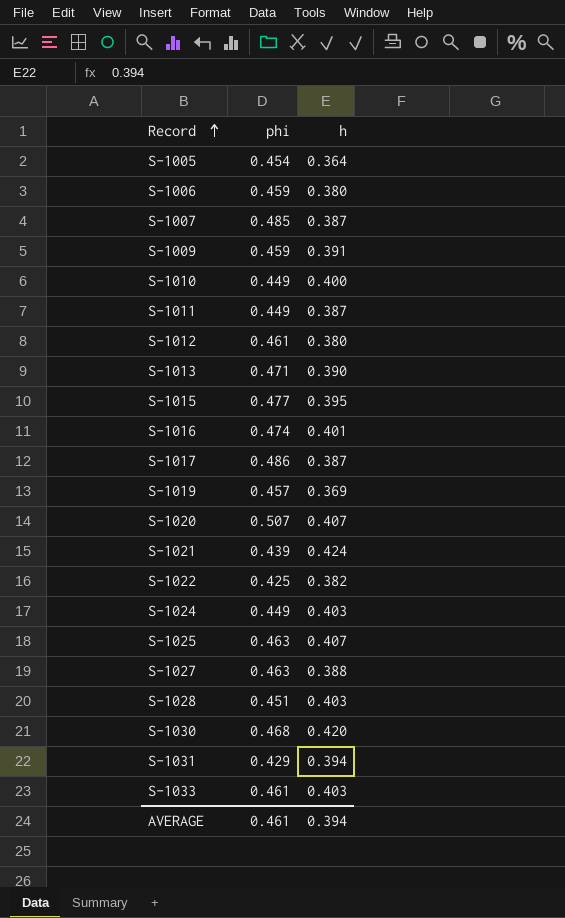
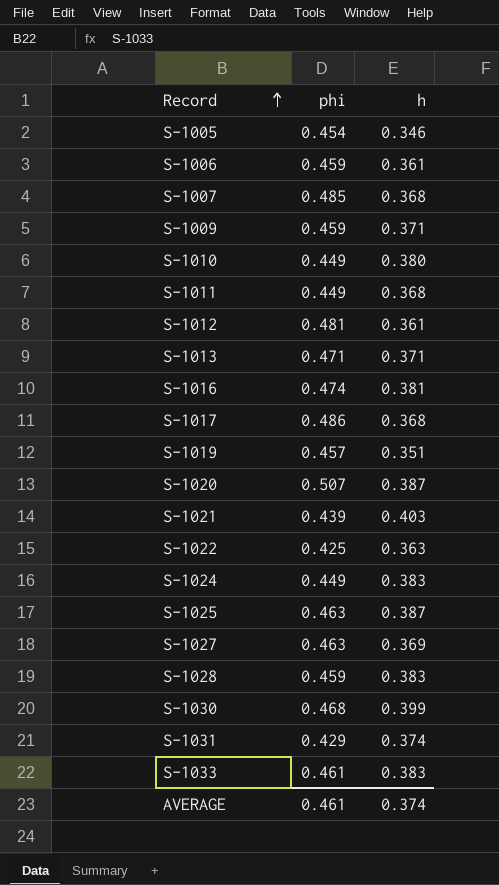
row S-1015: 0.477 | 0.395 -> none
S-1005 | h: 0.364 -> 0.346
S-1006 | h: 0.380 -> 0.361
S-1007 | h: 0.387 -> 0.368
S-1009 | h: 0.391 -> 0.371
S-1010 | h: 0.400 -> 0.380
S-1011 | h: 0.387 -> 0.368
S-1012 | phi: 0.461 -> 0.481
S-1012 | h: 0.380 -> 0.361
S-1013 | h: 0.390 -> 0.371
S-1016 | h: 0.401 -> 0.381
S-1017 | h: 0.387 -> 0.368
S-1019 | h: 0.369 -> 0.351
S-1020 | h: 0.407 -> 0.387
S-1021 | h: 0.424 -> 0.403
S-1022 | h: 0.382 -> 0.363
S-1024 | h: 0.403 -> 0.383
S-1025 | h: 0.407 -> 0.387
S-1027 | h: 0.388 -> 0.369
S-1028 | phi: 0.451 -> 0.459
S-1028 | h: 0.403 -> 0.383
S-1030 | h: 0.420 -> 0.399
S-1031 | h: 0.394 -> 0.374
S-1033 | h: 0.403 -> 0.383
AVERAGE | h: 0.394 -> 0.374

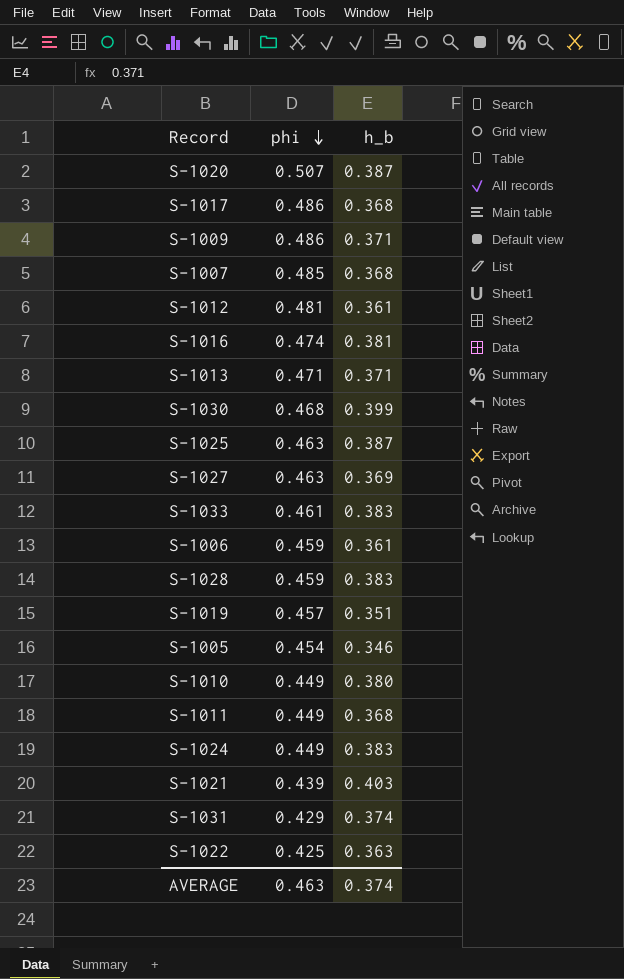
row order: Record ascending -> phi descending
column name: h -> h_b
S-1009 | phi: 0.459 -> 0.486
AVERAGE | phi: 0.461 -> 0.463

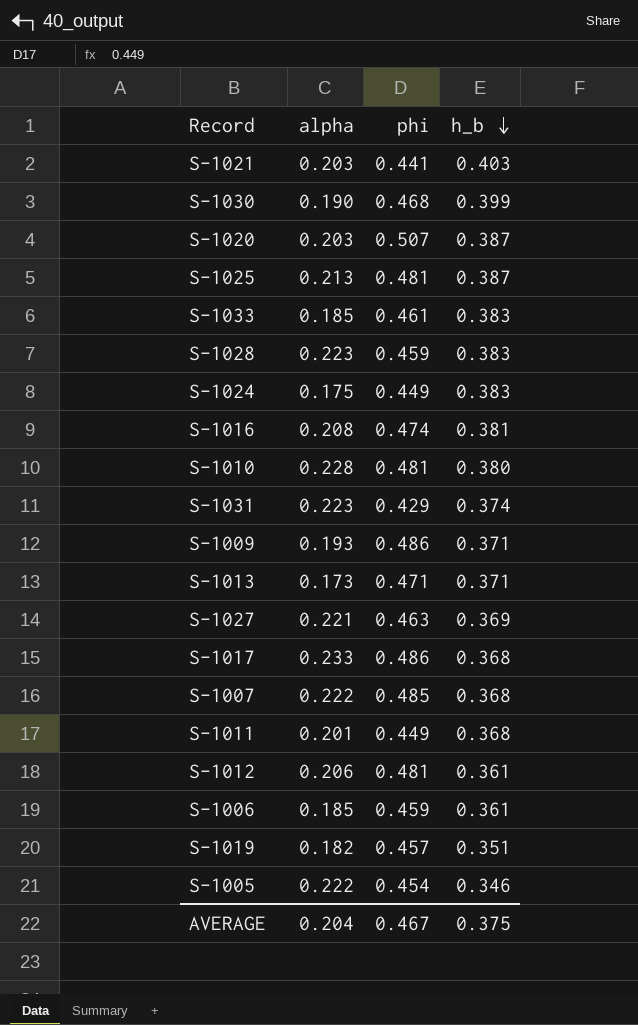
row order: phi descending -> h_b descending
column alpha | position: none -> 2
row S-1022: 0.425 | 0.363 -> none
S-1021 | phi: 0.439 -> 0.441
S-1025 | phi: 0.463 -> 0.481
S-1010 | phi: 0.449 -> 0.481
AVERAGE | phi: 0.463 -> 0.467
AVERAGE | h_b: 0.374 -> 0.375

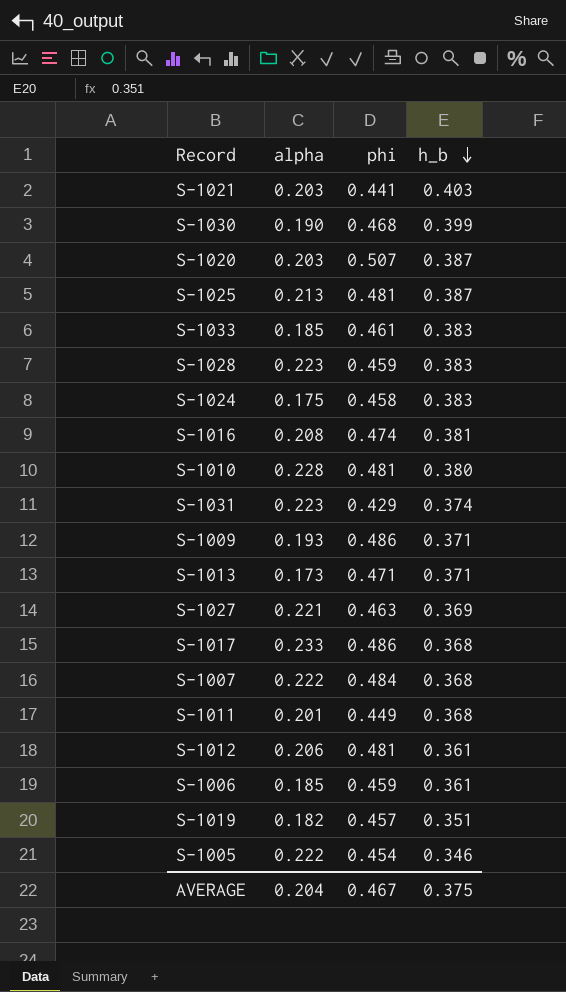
S-1024 | phi: 0.449 -> 0.458
S-1007 | phi: 0.485 -> 0.484

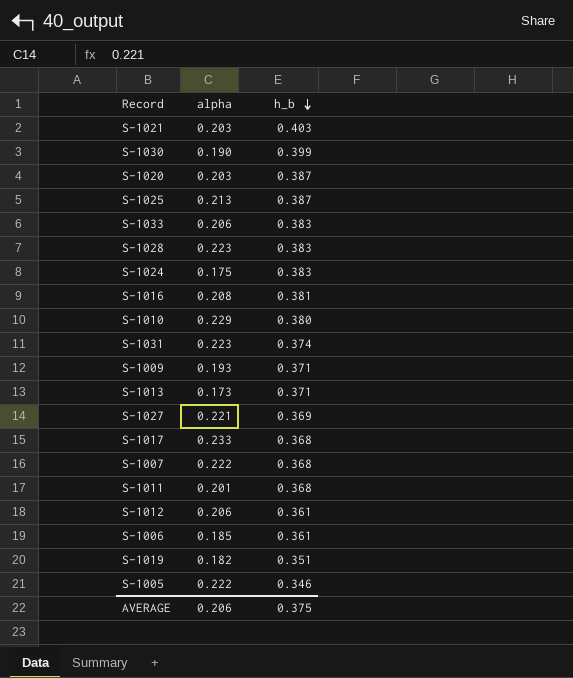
column phi | position: 3 -> none
S-1033 | alpha: 0.185 -> 0.206
S-1010 | alpha: 0.228 -> 0.229
AVERAGE | alpha: 0.204 -> 0.206

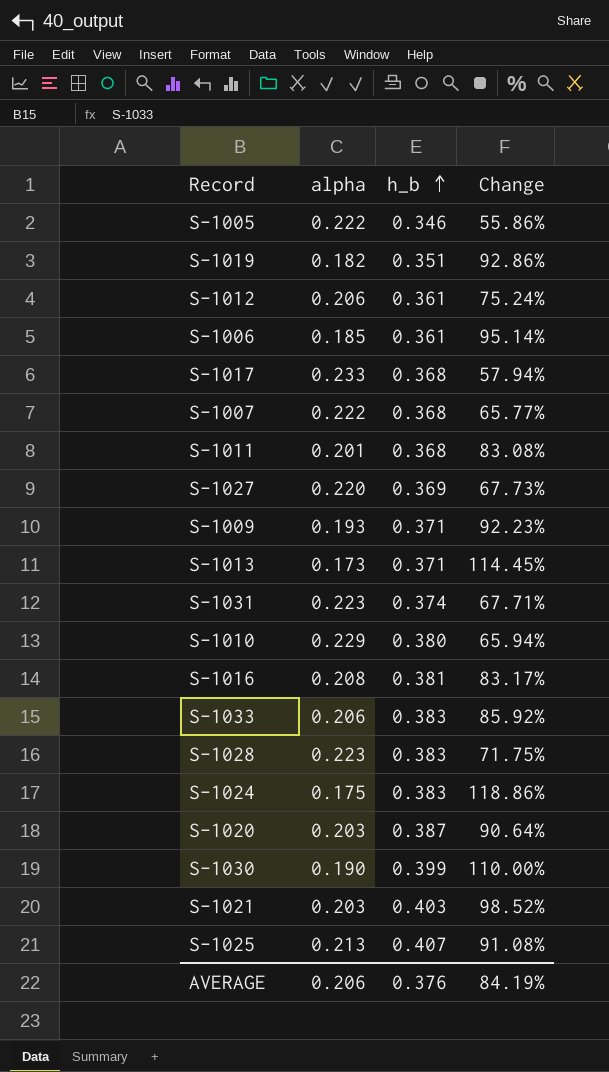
row order: h_b descending -> h_b ascending
column Change | formula: none -> ([h_b] - [alpha]) / [alpha]
S-1027 | alpha: 0.221 -> 0.220
S-1025 | h_b: 0.387 -> 0.407
AVERAGE | h_b: 0.375 -> 0.376

